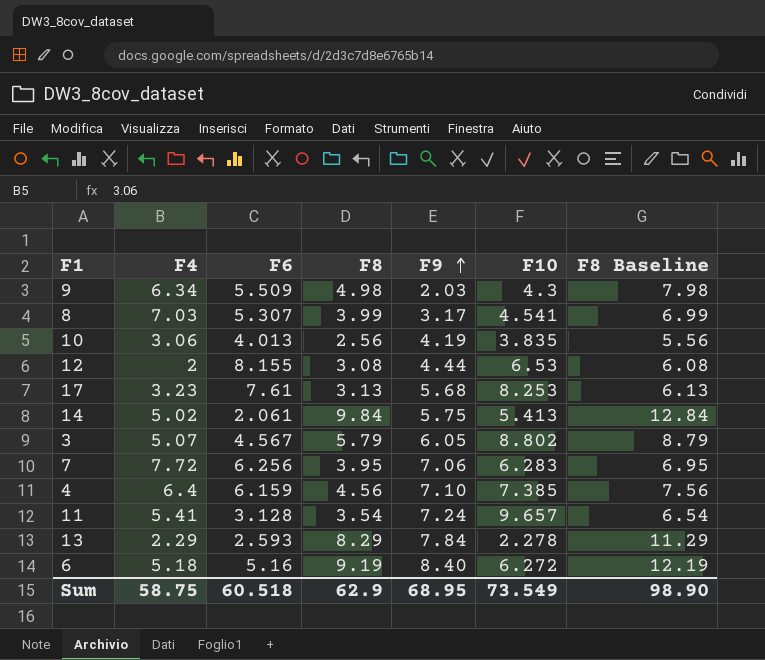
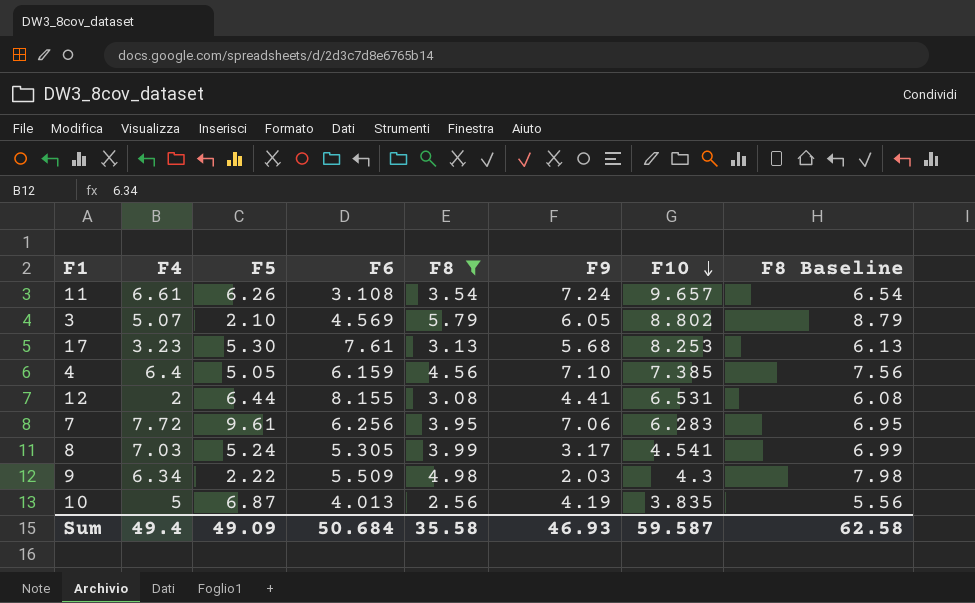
filter: none -> F8 <= 5.79
row order: F9 ascending -> F10 descending
column F5 | position: none -> 3
11 | F4: 5.41 -> 6.61
11 | F6: 3.128 -> 3.108
3 | F6: 4.567 -> 4.569
12 | F9: 4.44 -> 4.41
12 | F10: 6.53 -> 6.531
8 | F6: 5.307 -> 5.305
10 | F4: 3.06 -> 5
Sum | F4: 58.75 -> 49.4
Sum | F6: 60.518 -> 50.684
Sum | F8: 62.9 -> 35.58
Sum | F9: 68.95 -> 46.93
Sum | F10: 73.549 -> 59.587
Sum | F8 Baseline: 98.90 -> 62.58

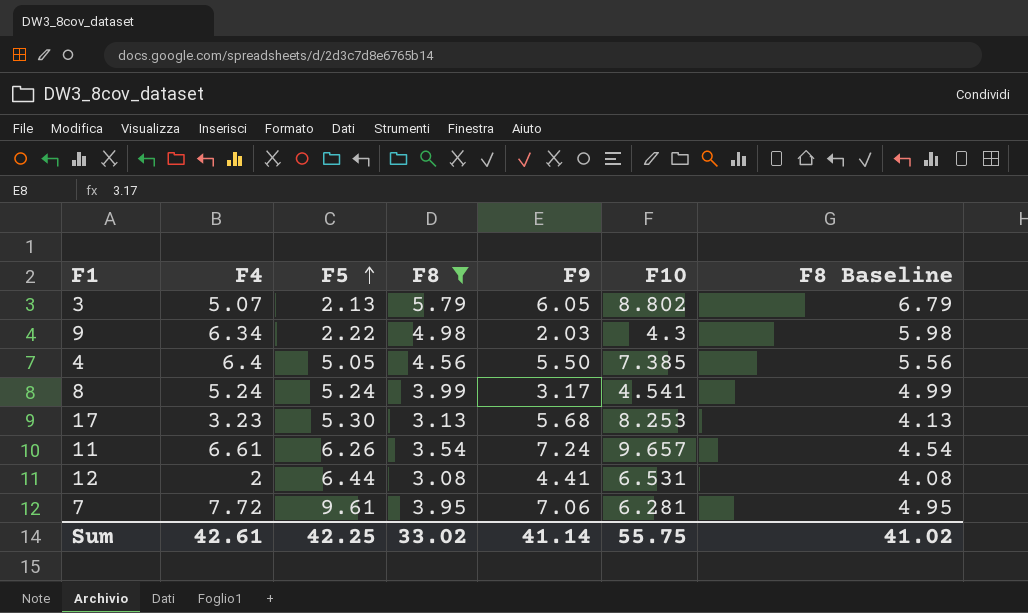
row order: F10 descending -> F5 ascending
column F6 | position: 4 -> none
column F8 Baseline | formula: [F8] + 3 -> [F8] + 1
row 10: 5 | 6.87 | 4.013 | 2.56 | 4.19 | 3.835 | 5.56 -> none
3 | F5: 2.10 -> 2.13
4 | F9: 7.10 -> 5.50
8 | F4: 7.03 -> 5.24
7 | F10: 6.283 -> 6.281
Sum | F4: 49.4 -> 42.61
Sum | F5: 49.09 -> 42.25
Sum | F8: 35.58 -> 33.02
Sum | F9: 46.93 -> 41.14
Sum | F10: 59.587 -> 55.75
Sum | F8 Baseline: 62.58 -> 41.02

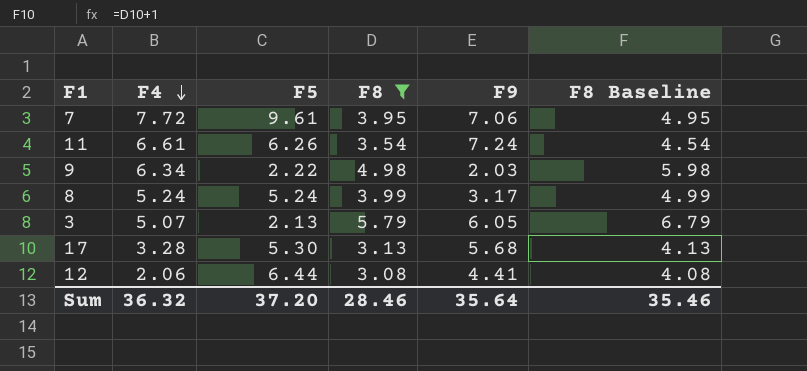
row order: F5 ascending -> F4 descending
column F10 | position: 6 -> none
row 4: 6.4 | 5.05 | 4.56 | 5.50 | 7.385 | 5.56 -> none
17 | F4: 3.23 -> 3.28
12 | F4: 2 -> 2.06
Sum | F4: 42.61 -> 36.32
Sum | F5: 42.25 -> 37.20
Sum | F8: 33.02 -> 28.46
Sum | F9: 41.14 -> 35.64
Sum | F8 Baseline: 41.02 -> 35.46

